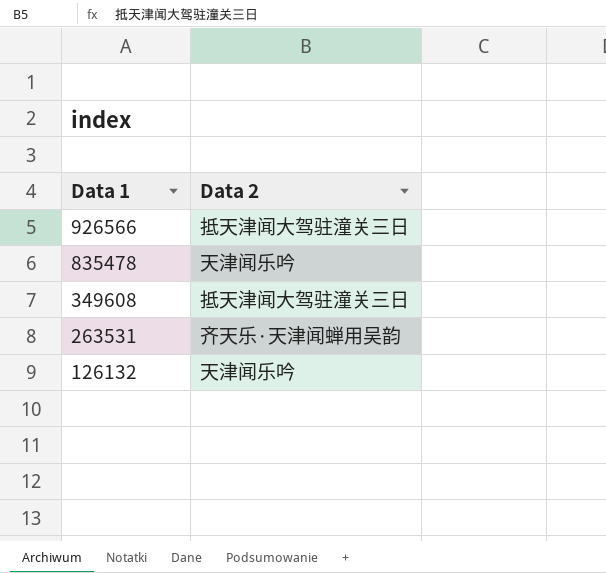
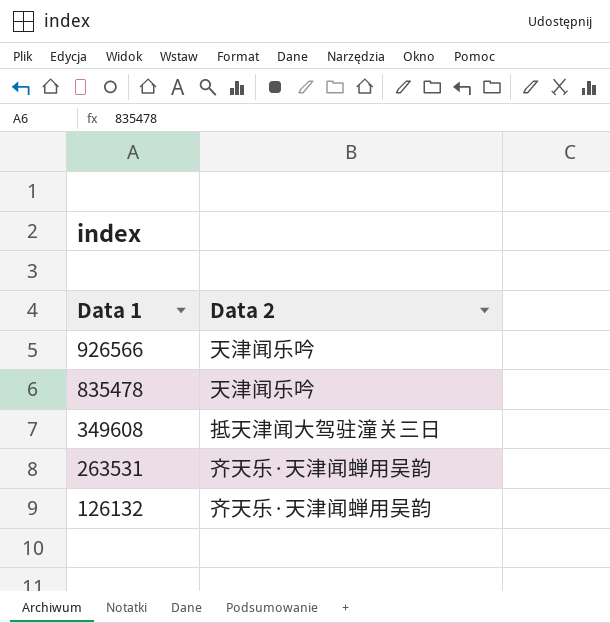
926566 | Data 2: 抵天津闻大驾驻潼关三日 -> 天津闻乐吟
126132 | Data 2: 天津闻乐吟 -> 齐天乐·天津闻蝉用吴韵

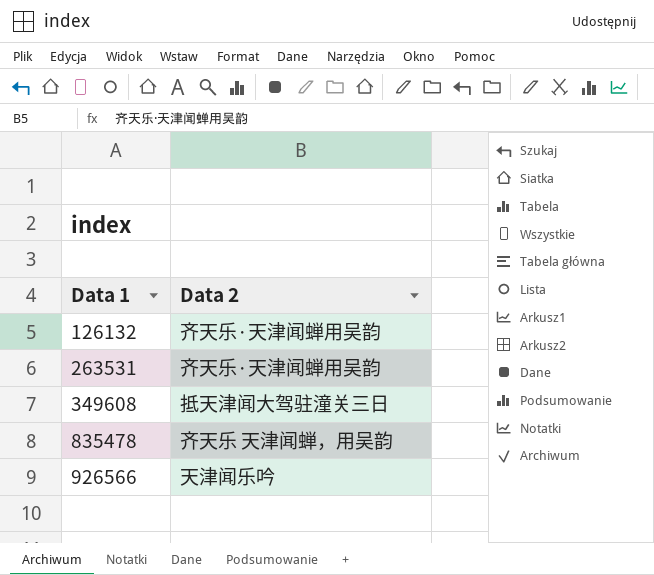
row order: Data 1 descending -> Data 1 ascending
835478 | Data 2: 天津闻乐吟 -> 齐天乐 天津闻蝉，用吴韵

